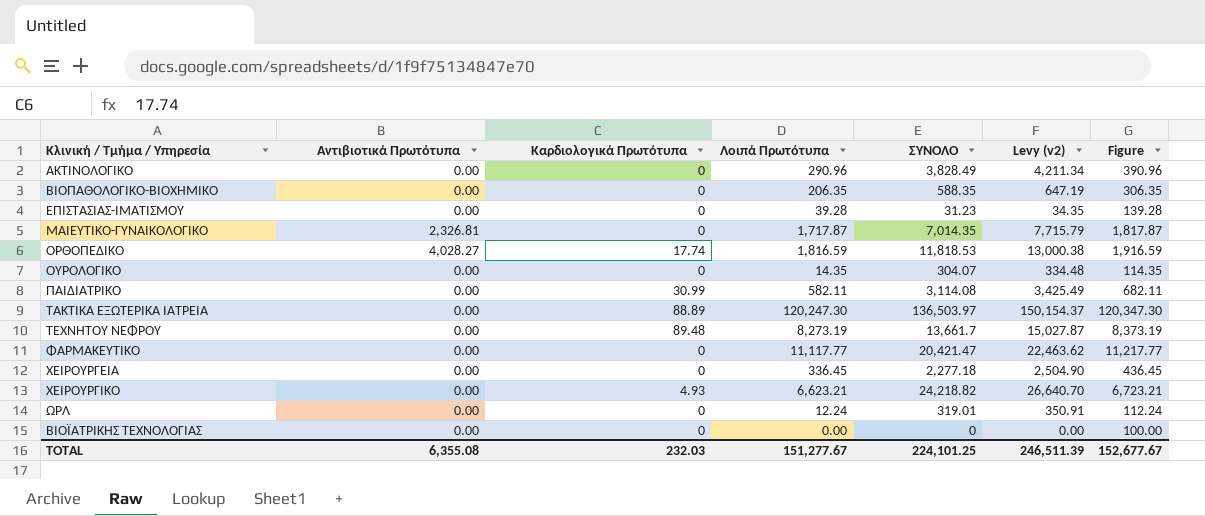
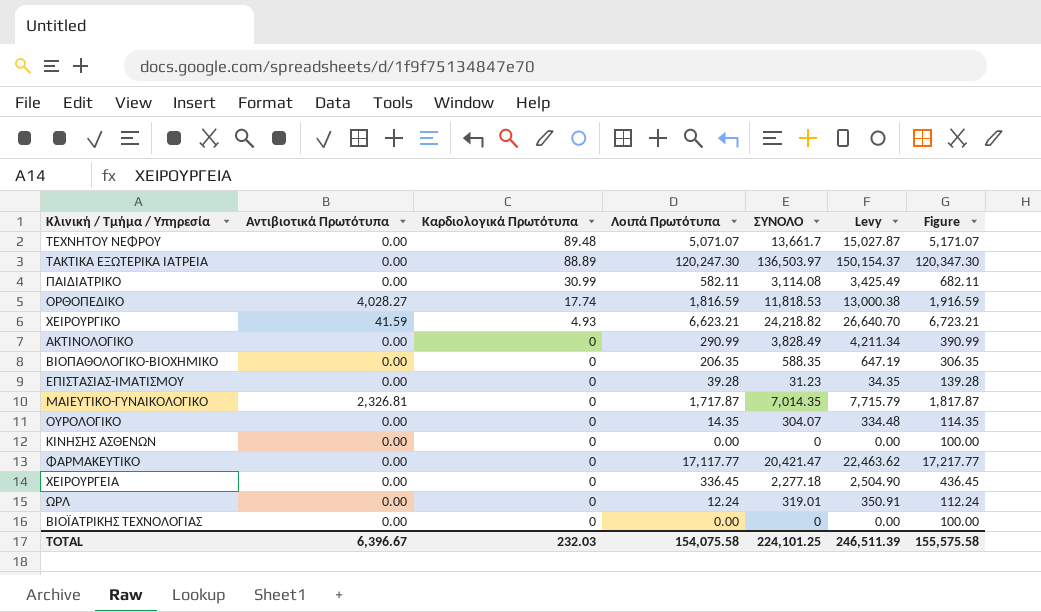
row order: none -> Καρδιολογικά Πρωτότυπα descending
column name: Levy (v2) -> Levy
ΤΕΧΝΗΤΟΥ ΝΕΦΡΟΥ | Λοιπά Πρωτότυπα: 8,273.19 -> 5,071.07
ΤΕΧΝΗΤΟΥ ΝΕΦΡΟΥ | Figure: 8,373.19 -> 5,171.07
ΧΕΙΡΟΥΡΓΙΚΟ | Αντιβιοτικά Πρωτότυπα: 0.00 -> 41.59
ΑΚΤΙΝΟΛΟΓΙΚΟ | Λοιπά Πρωτότυπα: 290.96 -> 290.99
ΑΚΤΙΝΟΛΟΓΙΚΟ | Figure: 390.96 -> 390.99
row ΚΙΝΗΣΗΣ ΑΣΘΕΝΩΝ: none -> 0.00 | 0 | 0.00 | 0 | 0.00 | 100.00
ΦΑΡΜΑΚΕΥΤΙΚΟ | Λοιπά Πρωτότυπα: 11,117.77 -> 17,117.77
ΦΑΡΜΑΚΕΥΤΙΚΟ | Figure: 11,217.77 -> 17,217.77
TOTAL | Αντιβιοτικά Πρωτότυπα: 6,355.08 -> 6,396.67
TOTAL | Λοιπά Πρωτότυπα: 151,277.67 -> 154,075.58
TOTAL | Figure: 152,677.67 -> 155,575.58

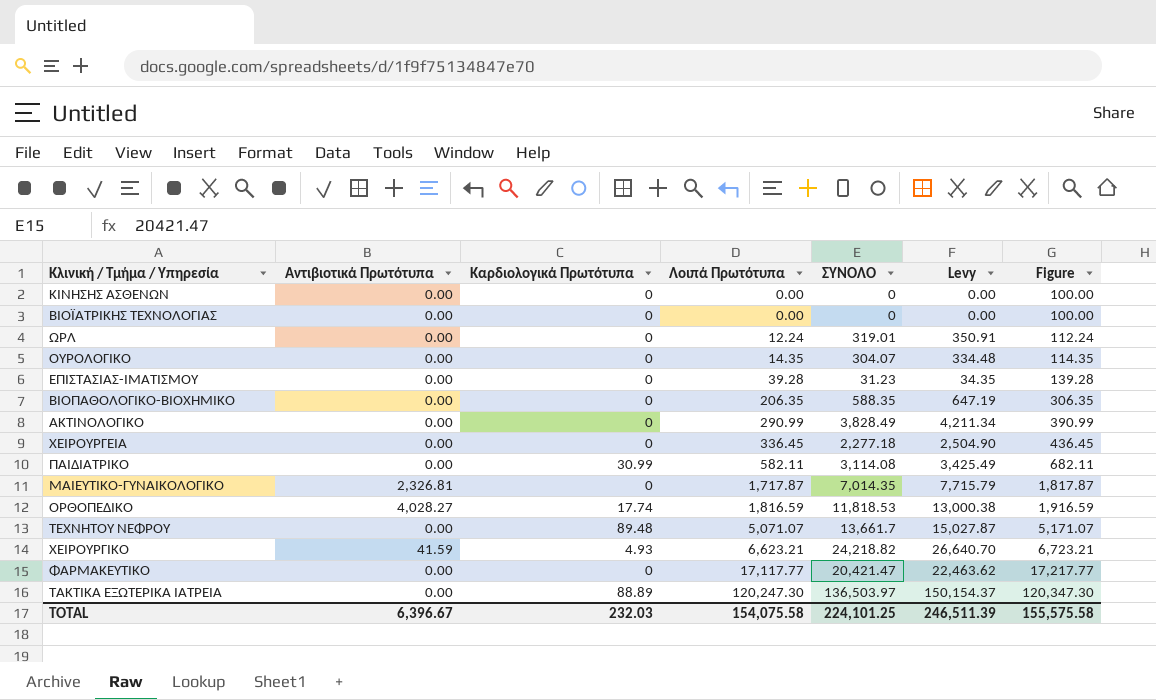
row order: Καρδιολογικά Πρωτότυπα descending -> Λοιπά Πρωτότυπα ascending

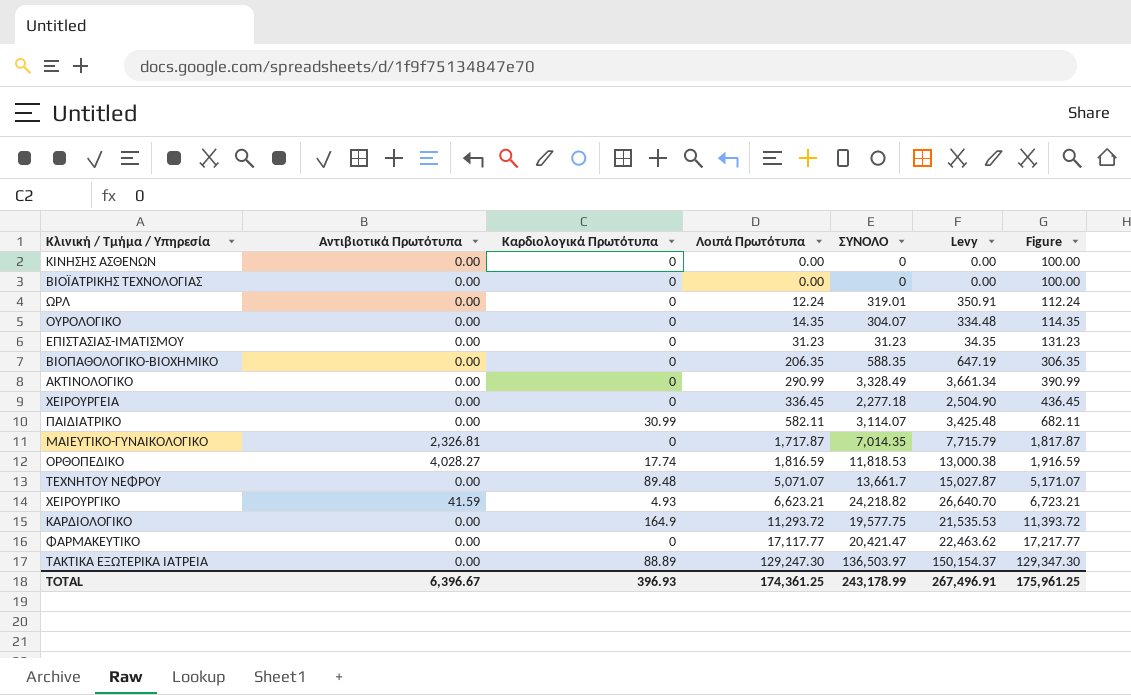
ΕΠΙΣΤΑΣΙΑΣ-ΙΜΑΤΙΣΜΟΥ | Λοιπά Πρωτότυπα: 39.28 -> 31.23
ΕΠΙΣΤΑΣΙΑΣ-ΙΜΑΤΙΣΜΟΥ | Figure: 139.28 -> 131.23
ΑΚΤΙΝΟΛΟΓΙΚΟ | ΣΥΝΟΛΟ: 3,828.49 -> 3,328.49
ΑΚΤΙΝΟΛΟΓΙΚΟ | Levy: 4,211.34 -> 3,661.34
ΠΑΙΔΙΑΤΡΙΚΟ | ΣΥΝΟΛΟ: 3,114.08 -> 3,114.07
ΠΑΙΔΙΑΤΡΙΚΟ | Levy: 3,425.49 -> 3,425.48
row ΚΑΡΔΙΟΛΟΓΙΚΟ: none -> 0.00 | 164.9 | 11,293.72 | 19,577.75 | 21,535.53 | 11,393.72
ΤΑΚΤΙΚΑ ΕΞΩΤΕΡΙΚΑ ΙΑΤΡΕΙΑ | Λοιπά Πρωτότυπα: 120,247.30 -> 129,247.30
ΤΑΚΤΙΚΑ ΕΞΩΤΕΡΙΚΑ ΙΑΤΡΕΙΑ | Figure: 120,347.30 -> 129,347.30
TOTAL | Καρδιολογικά Πρωτότυπα: 232.03 -> 396.93
TOTAL | Λοιπά Πρωτότυπα: 154,075.58 -> 174,361.25
TOTAL | ΣΥΝΟΛΟ: 224,101.25 -> 243,178.99
TOTAL | Levy: 246,511.39 -> 267,496.91
TOTAL | Figure: 155,575.58 -> 175,961.25

